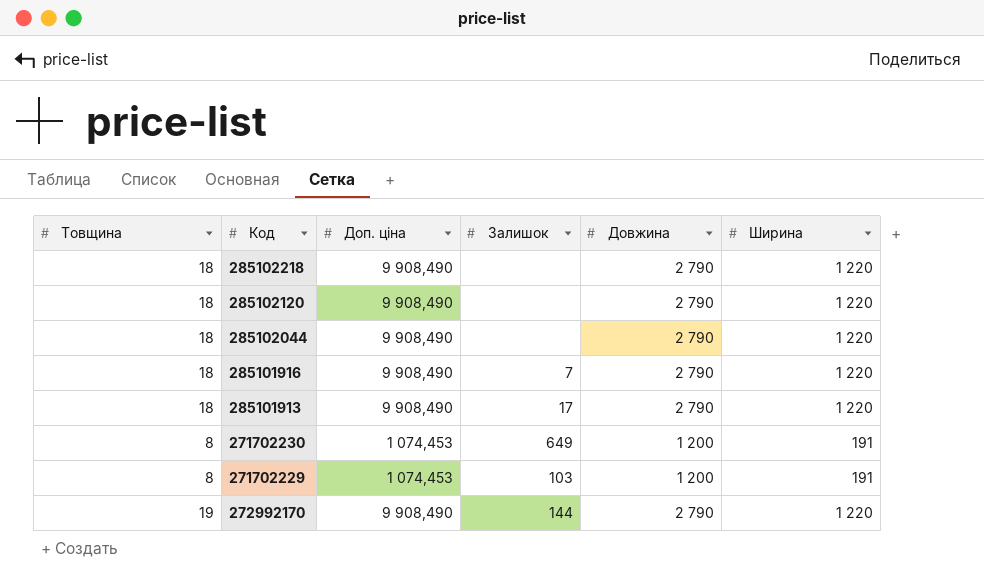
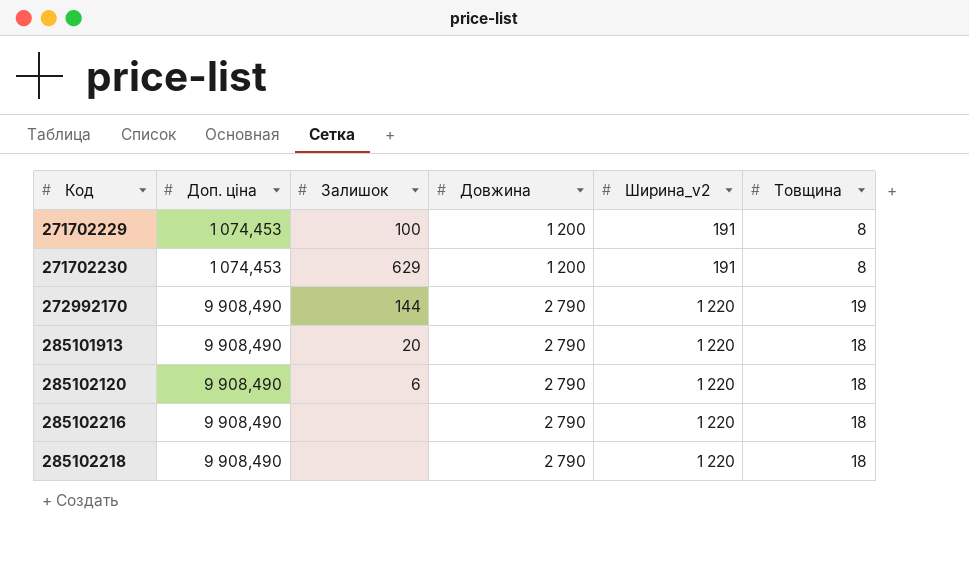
row order: none -> Код ascending
column name: Ширина -> Ширина_v2
column Товщина | position: 1 -> 6
row 285102044: 18 | 9 908,490 | none | 2 790 | 1 220 -> none
row 285101916: 18 | 9 908,490 | 7 | 2 790 | 1 220 -> none
271702229 | Залишок: 103 -> 100
271702230 | Залишок: 649 -> 629
285101913 | Залишок: 17 -> 20
285102120 | Залишок: none -> 6
row 285102216: none -> 9 908,490 | none | 2 790 | 1 220 | 18

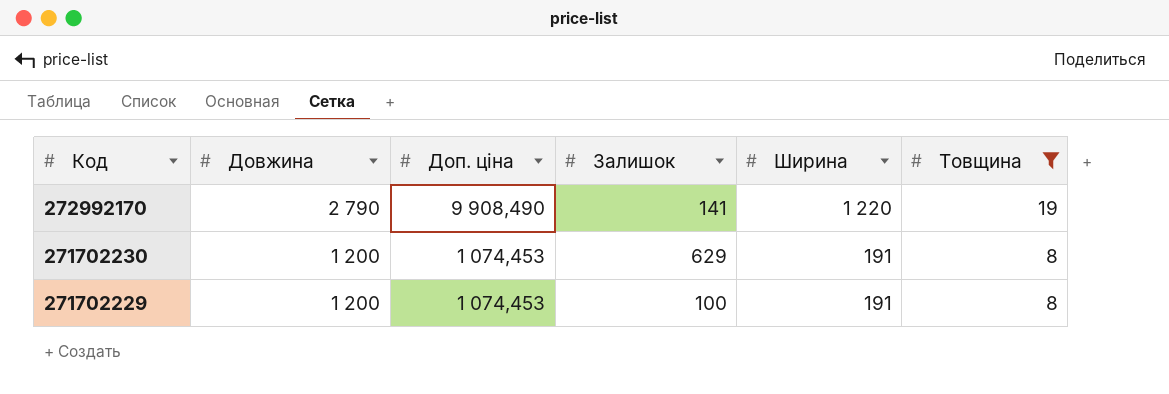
filter: none -> Товщина != 18
row order: Код ascending -> Код descending
column Довжина | position: 4 -> 2
column name: Ширина_v2 -> Ширина
272992170 | Залишок: 144 -> 141

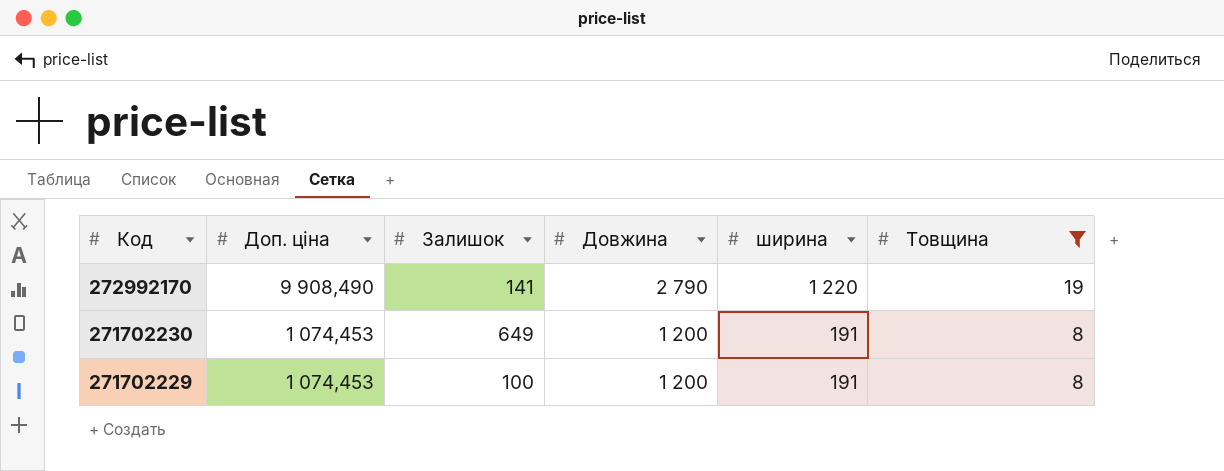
column Довжина | position: 2 -> 4
column name: Ширина -> ширина
271702230 | Залишок: 629 -> 649

